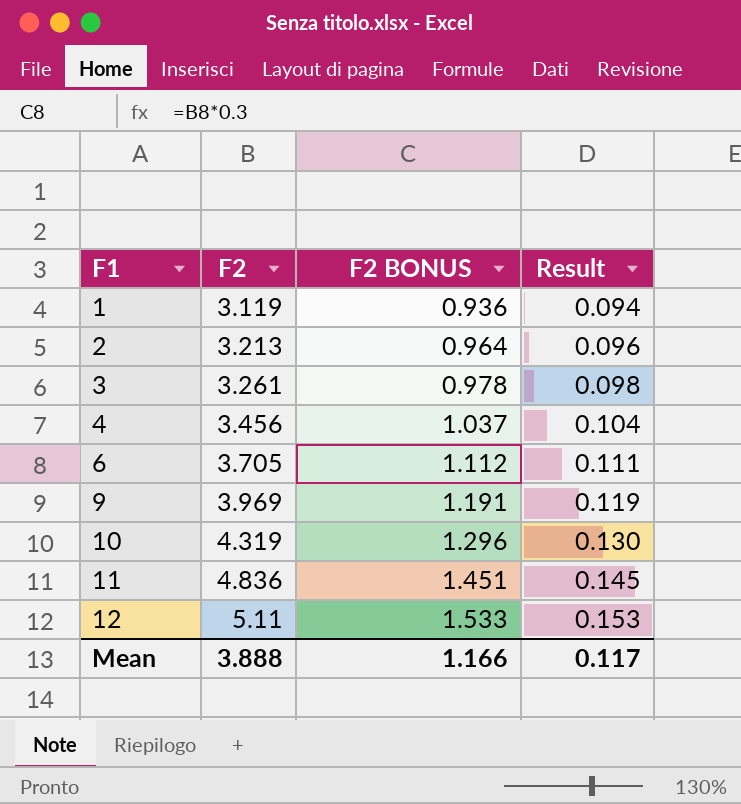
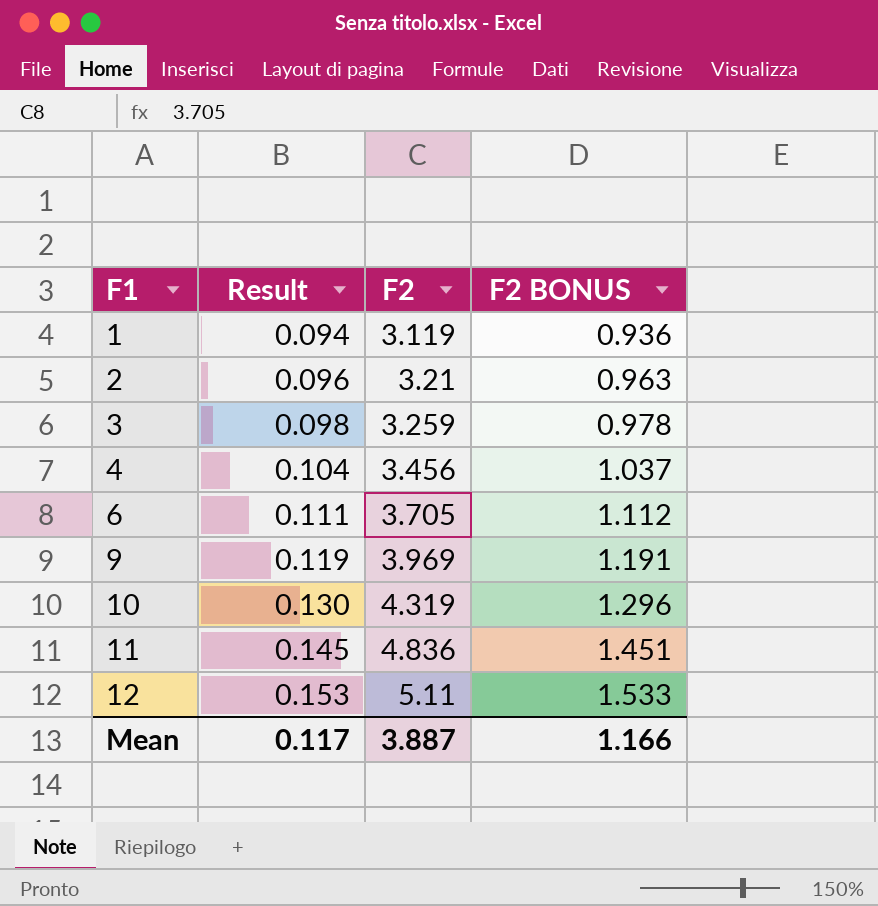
column Result | position: 4 -> 2
2 | F2: 3.213 -> 3.21
2 | F2 BONUS: 0.964 -> 0.963
3 | F2: 3.261 -> 3.259
Mean | F2: 3.888 -> 3.887

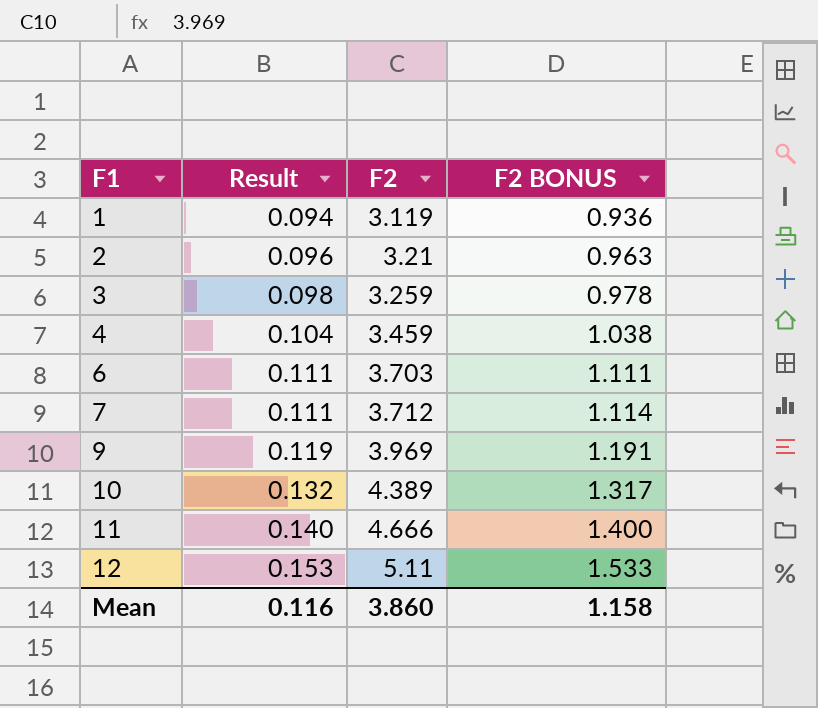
4 | F2: 3.456 -> 3.459
4 | F2 BONUS: 1.037 -> 1.038
6 | F2: 3.705 -> 3.703
6 | F2 BONUS: 1.112 -> 1.111
row 7: none -> 0.111 | 3.712 | 1.114
10 | Result: 0.130 -> 0.132
10 | F2: 4.319 -> 4.389
10 | F2 BONUS: 1.296 -> 1.317
11 | Result: 0.145 -> 0.140
11 | F2: 4.836 -> 4.666
11 | F2 BONUS: 1.451 -> 1.400
Mean | Result: 0.117 -> 0.116
Mean | F2: 3.887 -> 3.860
Mean | F2 BONUS: 1.166 -> 1.158

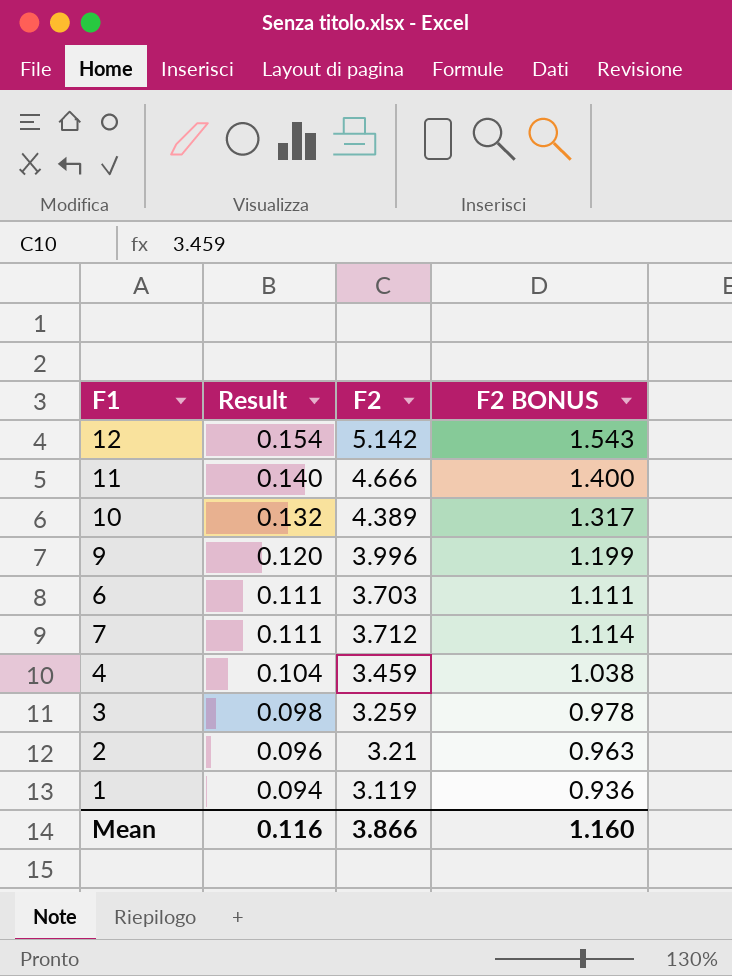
row order: F1 ascending -> Result descending
12 | Result: 0.153 -> 0.154
12 | F2: 5.11 -> 5.142
12 | F2 BONUS: 1.533 -> 1.543
9 | Result: 0.119 -> 0.120
9 | F2: 3.969 -> 3.996
9 | F2 BONUS: 1.191 -> 1.199
Mean | F2: 3.860 -> 3.866
Mean | F2 BONUS: 1.158 -> 1.160

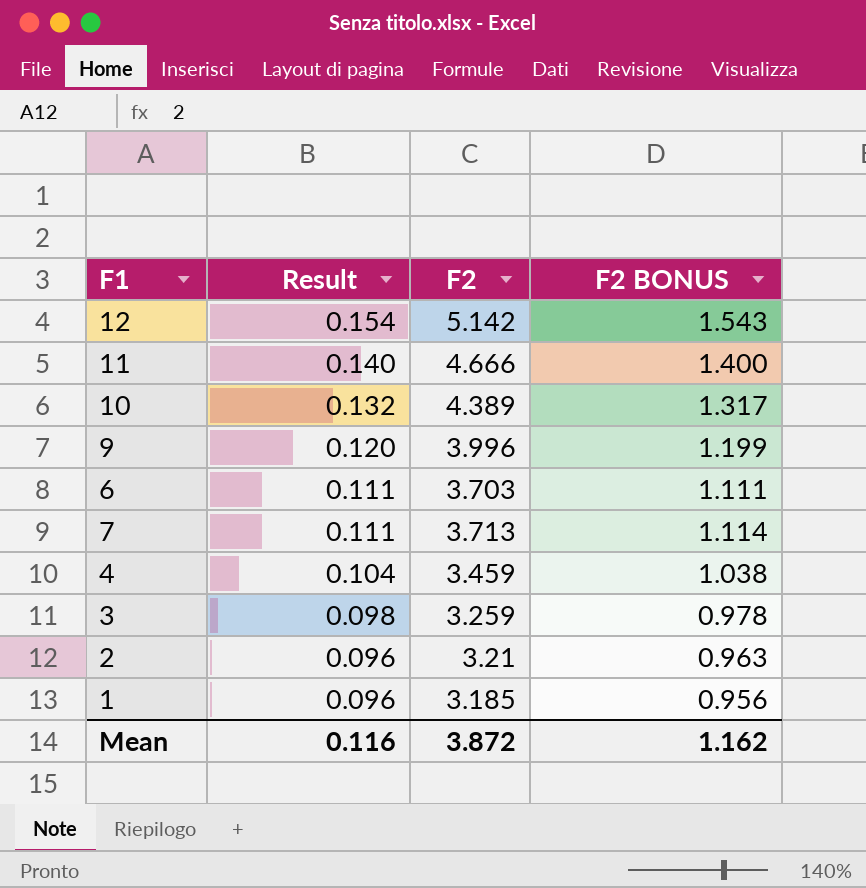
7 | F2: 3.712 -> 3.713
1 | Result: 0.094 -> 0.096
1 | F2: 3.119 -> 3.185
1 | F2 BONUS: 0.936 -> 0.956
Mean | F2: 3.866 -> 3.872
Mean | F2 BONUS: 1.160 -> 1.162

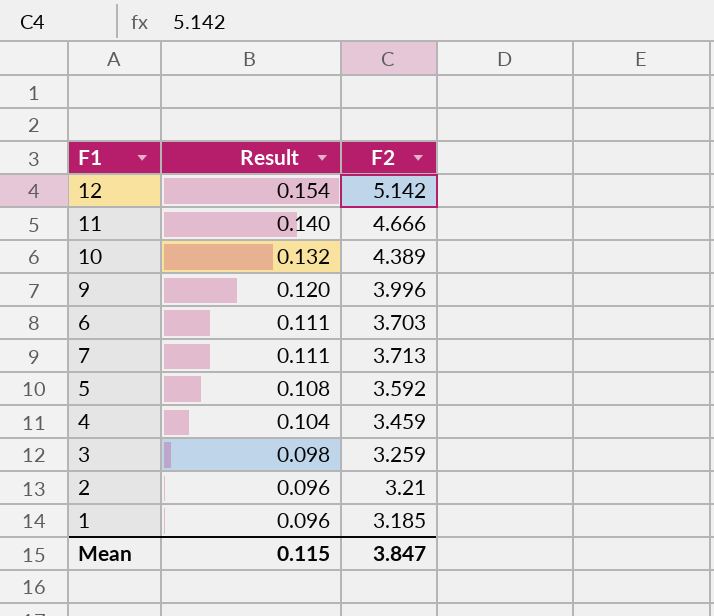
column F2 BONUS | formula: [F2] * 0.3 -> none
row 5: none -> 0.108 | 3.592
Mean | Result: 0.116 -> 0.115
Mean | F2: 3.872 -> 3.847

